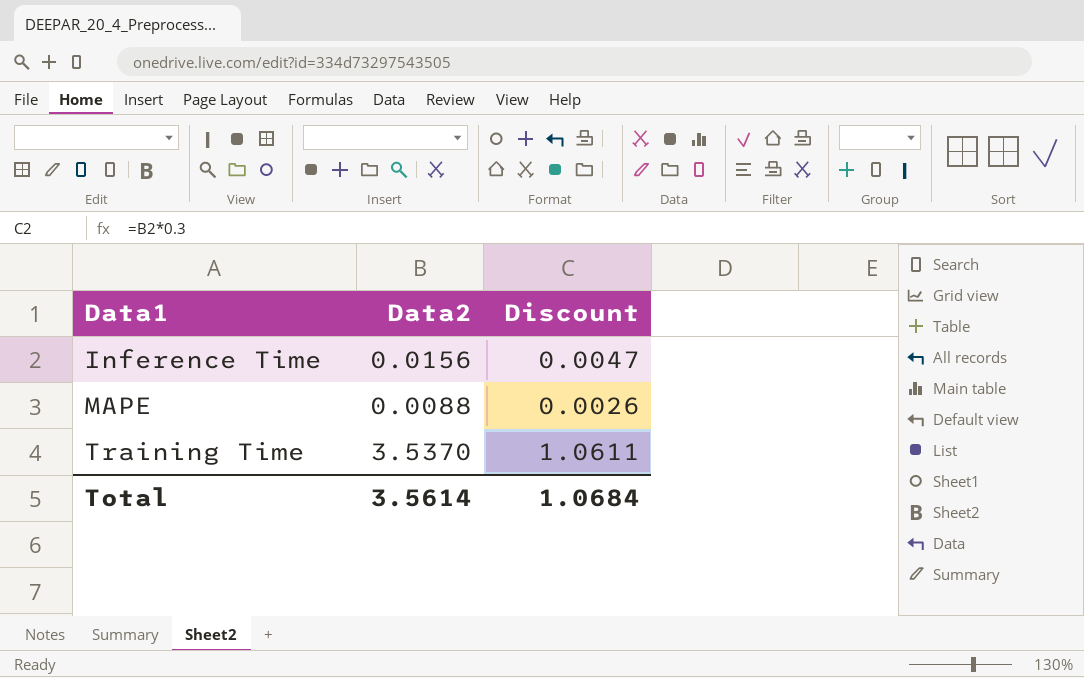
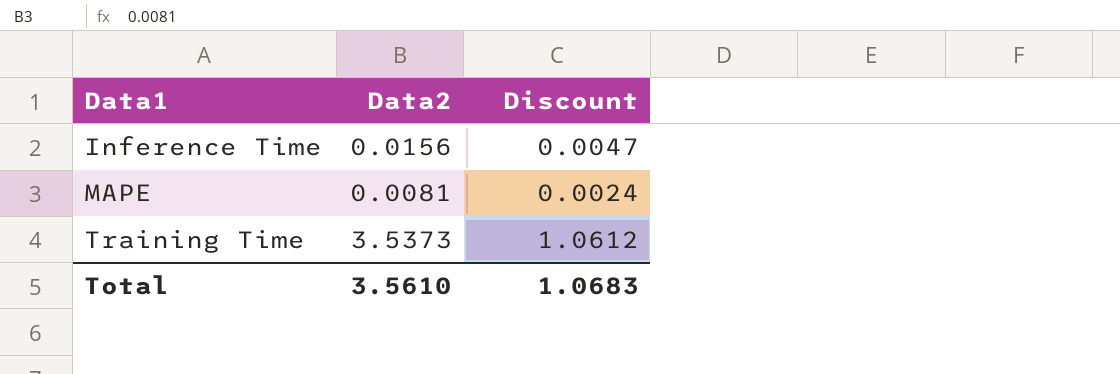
MAPE | Data2: 0.0088 -> 0.0081
MAPE | Discount: 0.0026 -> 0.0024
Training Time | Data2: 3.5370 -> 3.5373
Training Time | Discount: 1.0611 -> 1.0612
Total | Data2: 3.5614 -> 3.5610
Total | Discount: 1.0684 -> 1.0683

